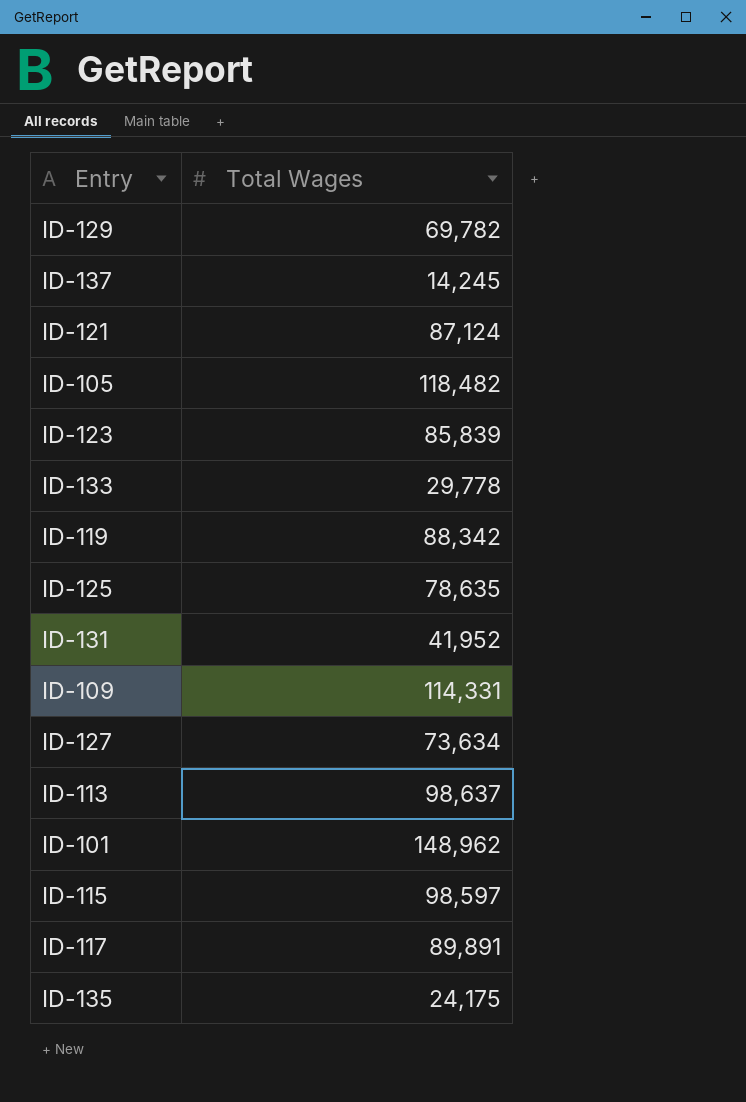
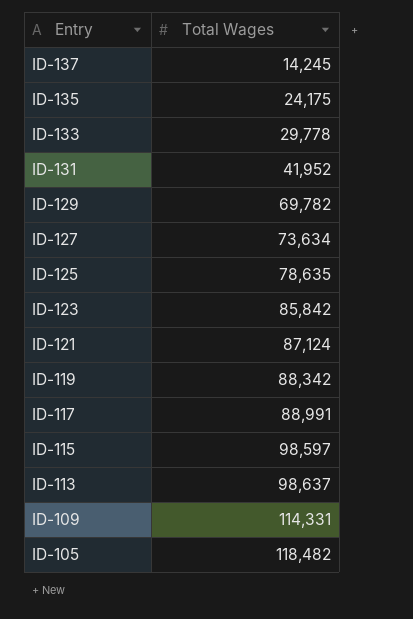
row order: none -> Entry descending
row ID-101: 148,962 -> none
ID-123 | Total Wages: 85,839 -> 85,842
ID-117 | Total Wages: 89,891 -> 88,991

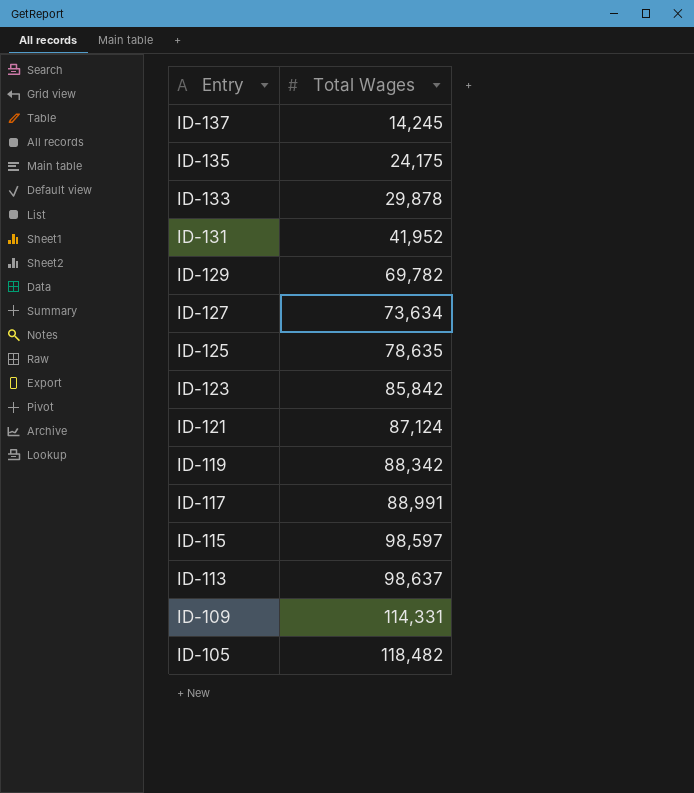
ID-133 | Total Wages: 29,778 -> 29,878

